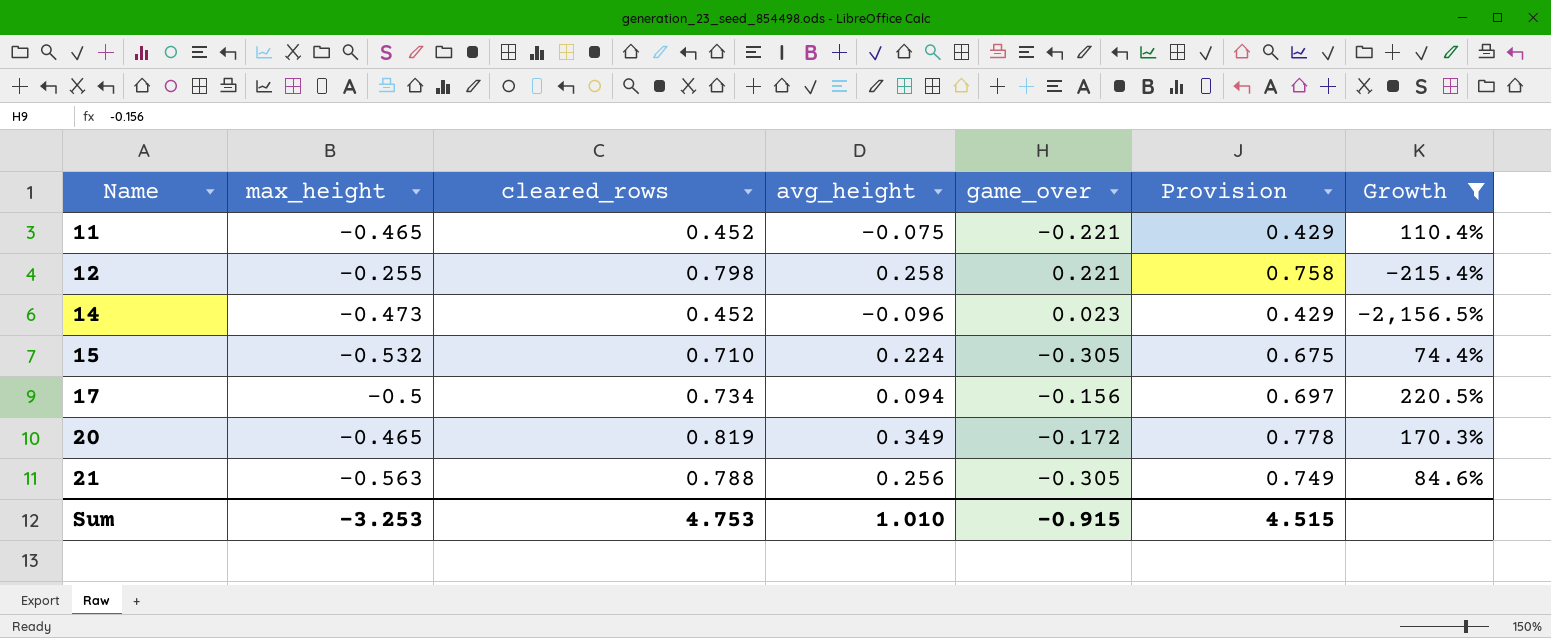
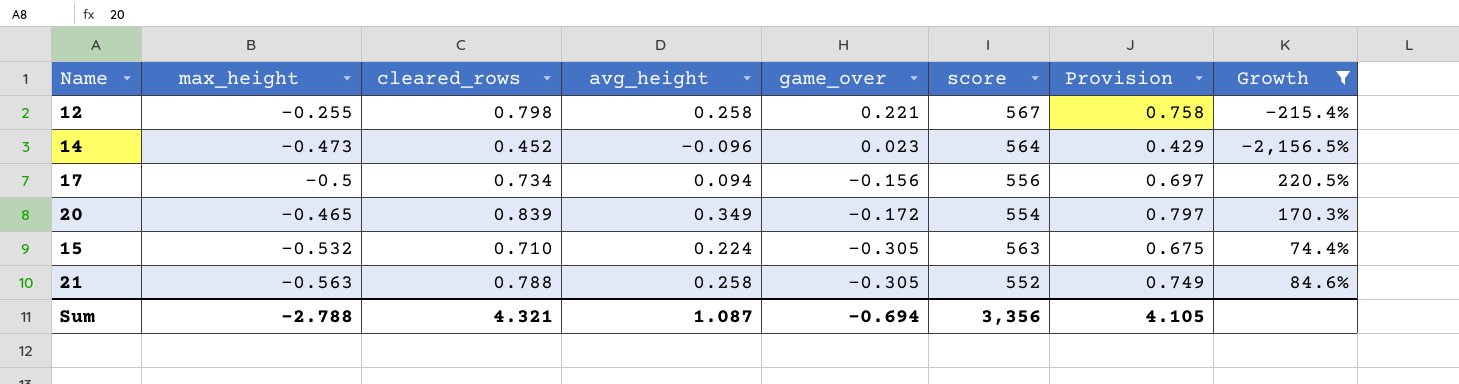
row order: Name ascending -> game_over descending
column score | position: none -> 6
row 11: -0.465 | 0.452 | -0.075 | -0.221 | 0.429 | 110.4% -> none
20 | cleared_rows: 0.819 -> 0.839
20 | Provision: 0.778 -> 0.797
21 | avg_height: 0.256 -> 0.258
Sum | max_height: -3.253 -> -2.788
Sum | cleared_rows: 4.753 -> 4.321
Sum | avg_height: 1.010 -> 1.087
Sum | game_over: -0.915 -> -0.694
Sum | Provision: 4.515 -> 4.105

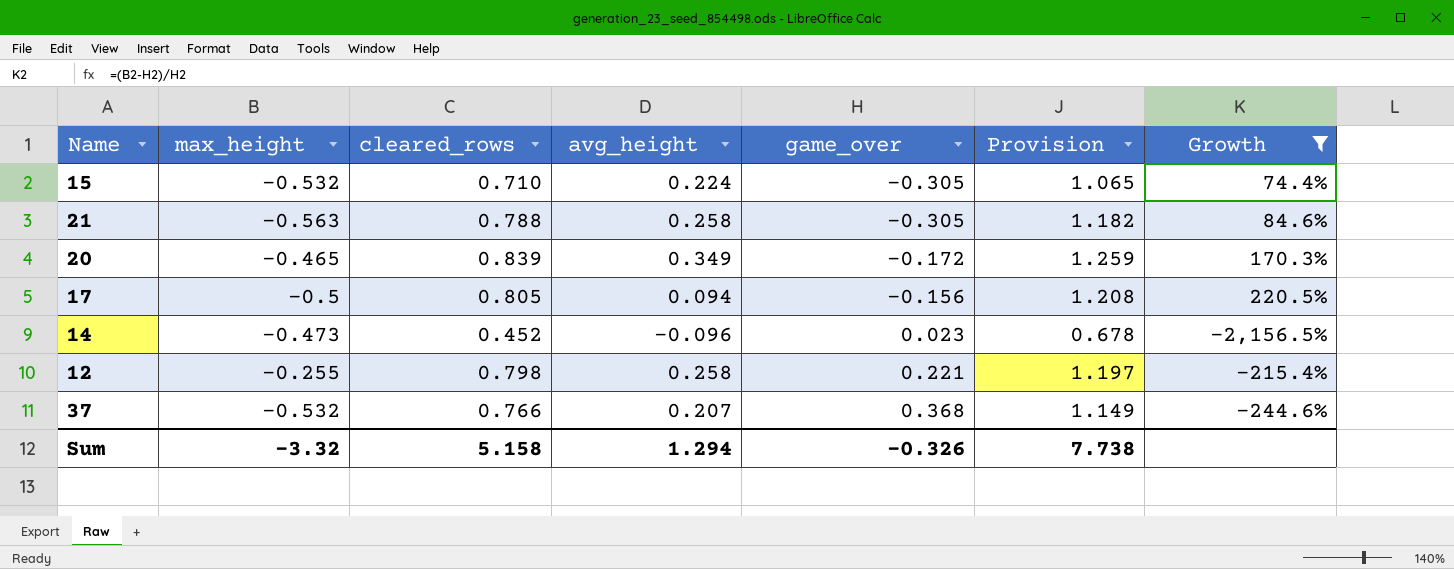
row order: game_over descending -> game_over ascending
column score | position: 6 -> none
column Provision | formula: [cleared_rows] * 0.95 -> [cleared_rows] * 1.5
17 | cleared_rows: 0.734 -> 0.805
row 37: none -> -0.532 | 0.766 | 0.207 | 0.368 | 1.149 | -244.6%
Sum | max_height: -2.788 -> -3.32
Sum | cleared_rows: 4.321 -> 5.158
Sum | avg_height: 1.087 -> 1.294
Sum | game_over: -0.694 -> -0.326
Sum | Provision: 4.105 -> 7.738

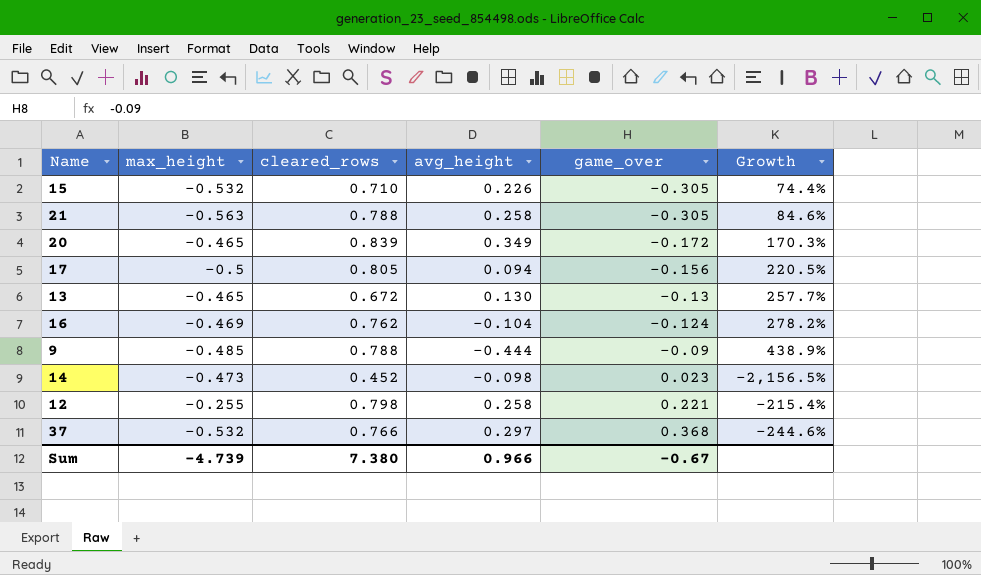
filter: Growth <= 220.5% -> none
column Provision | formula: [cleared_rows] * 1.5 -> none
15 | avg_height: 0.224 -> 0.226
14 | avg_height: -0.096 -> -0.098
37 | avg_height: 0.207 -> 0.297
Sum | max_height: -3.32 -> -4.739
Sum | cleared_rows: 5.158 -> 7.380
Sum | avg_height: 1.294 -> 0.966
Sum | game_over: -0.326 -> -0.67

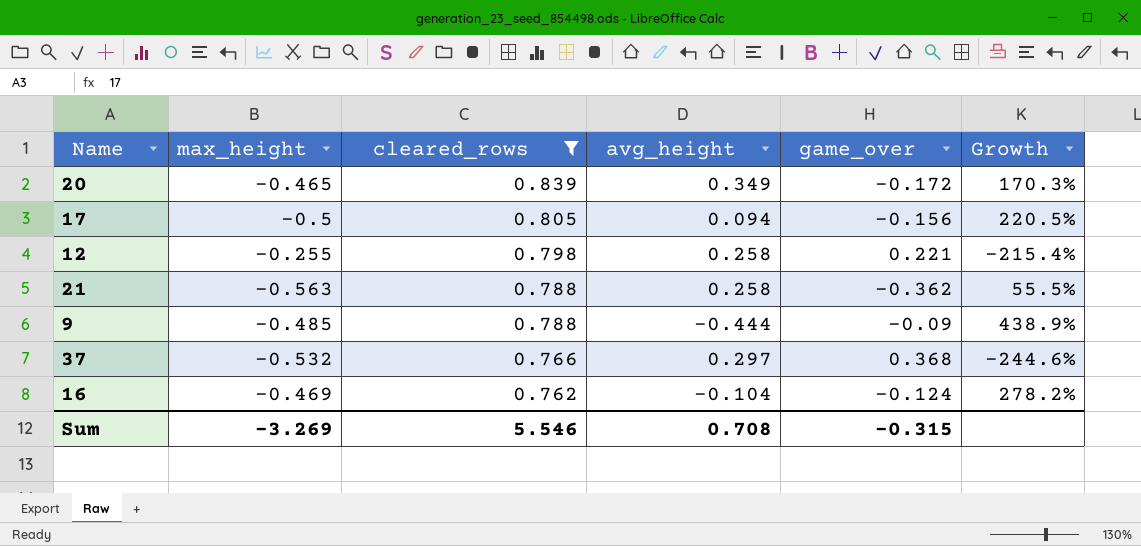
filter: none -> cleared_rows >= 0.762
row order: game_over ascending -> cleared_rows descending
21 | game_over: -0.305 -> -0.362
21 | Growth: 84.6% -> 55.5%
Sum | max_height: -4.739 -> -3.269
Sum | cleared_rows: 7.380 -> 5.546
Sum | avg_height: 0.966 -> 0.708
Sum | game_over: -0.67 -> -0.315

